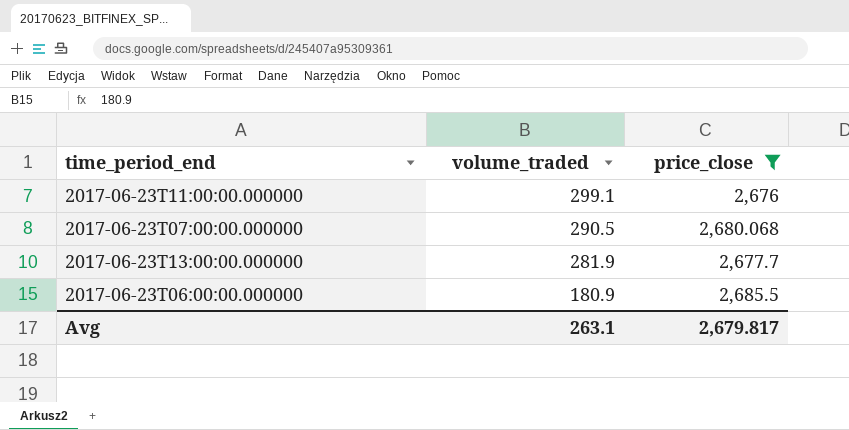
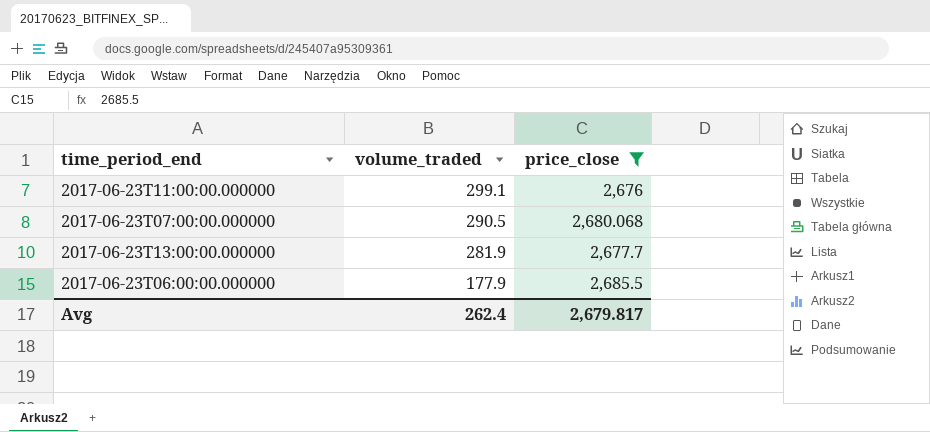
2017-06-23T06:00:00.000000 | volume_traded: 180.9 -> 177.9
Avg | volume_traded: 263.1 -> 262.4

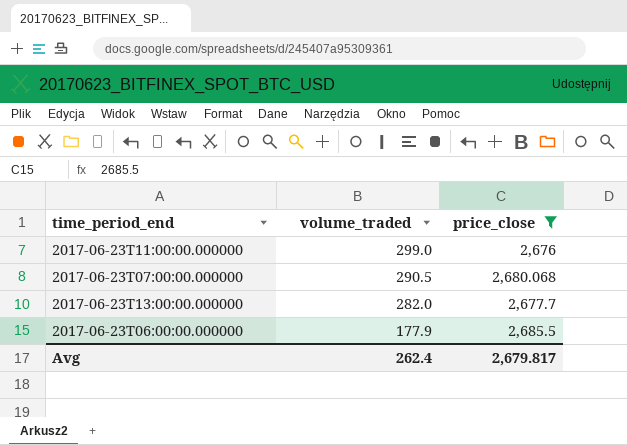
2017-06-23T11:00:00.000000 | volume_traded: 299.1 -> 299.0
2017-06-23T13:00:00.000000 | volume_traded: 281.9 -> 282.0

